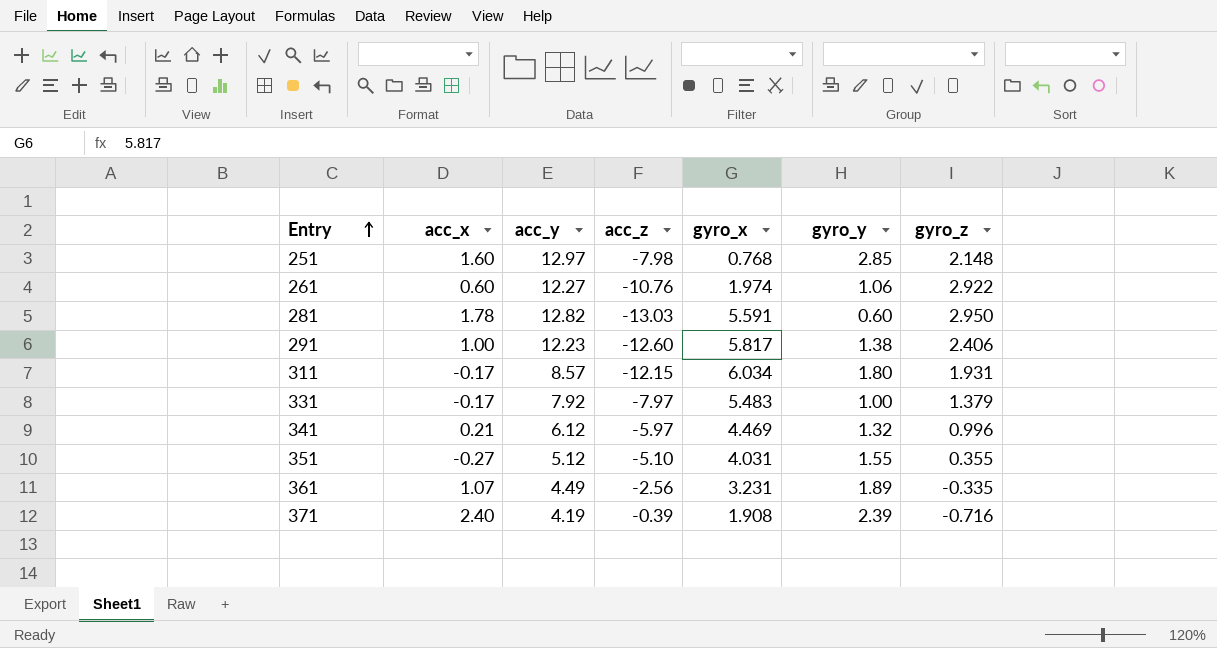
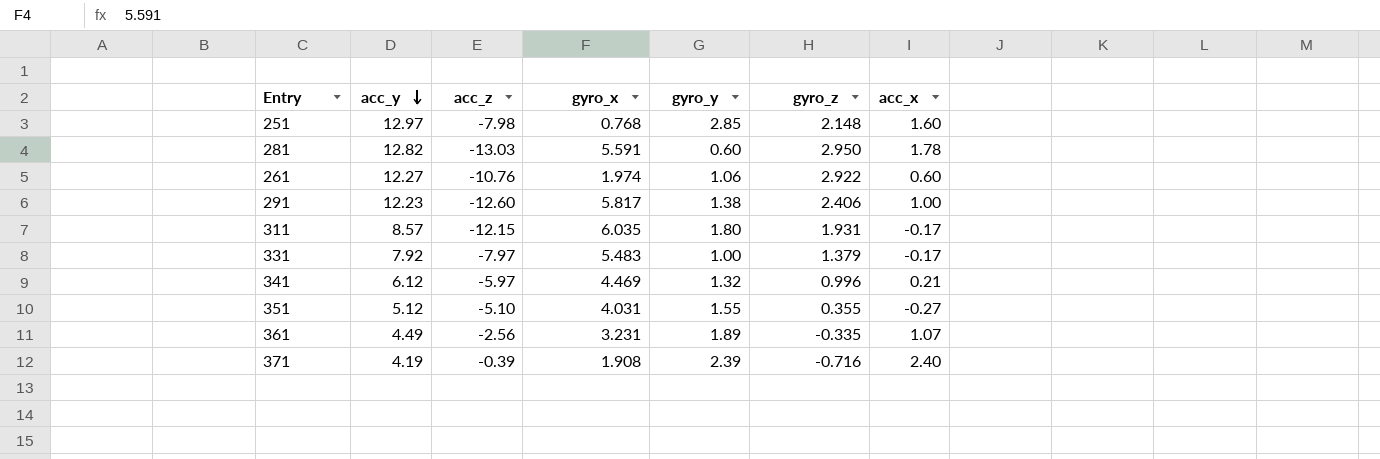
row order: Entry ascending -> acc_y descending
column acc_x | position: 2 -> 7
311 | gyro_x: 6.034 -> 6.035

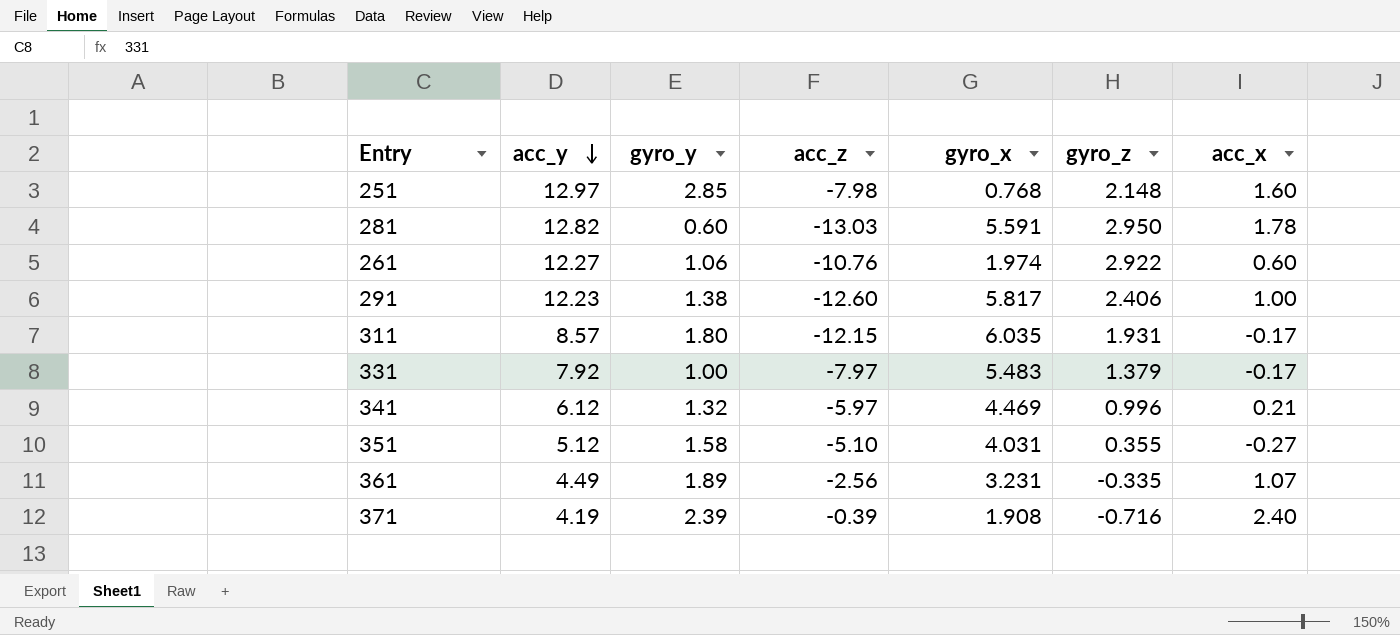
column gyro_y | position: 5 -> 3
351 | gyro_y: 1.55 -> 1.58

